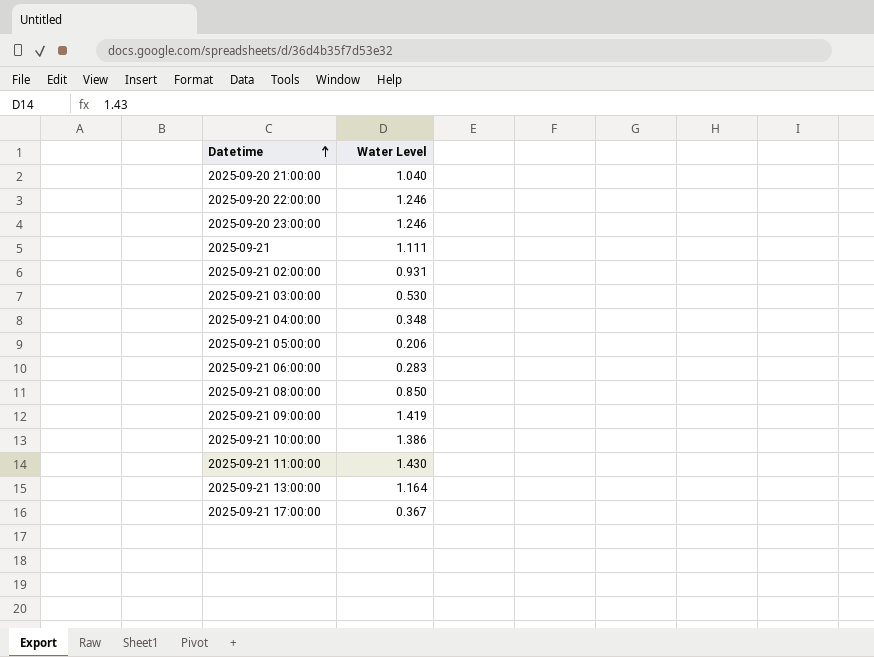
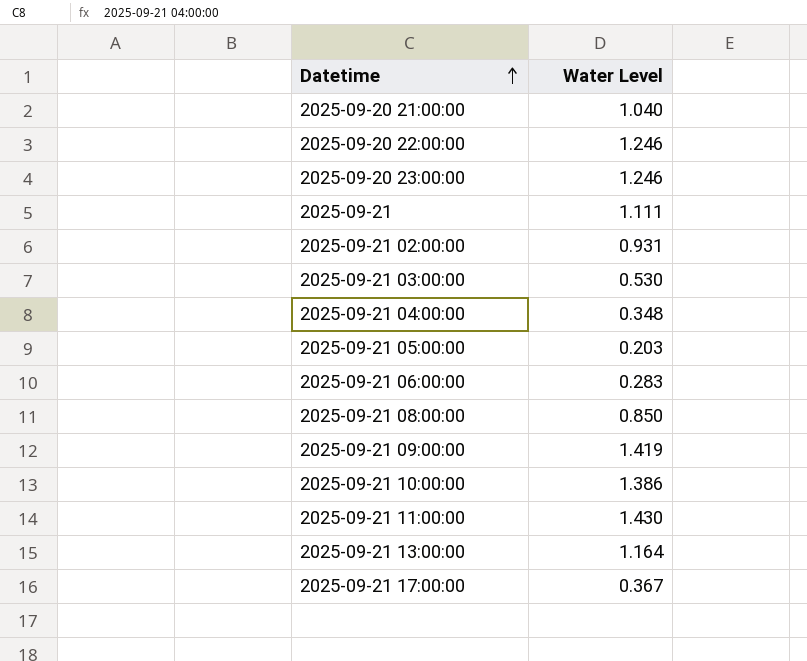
2025-09-21 05:00:00 | Water Level: 0.206 -> 0.203

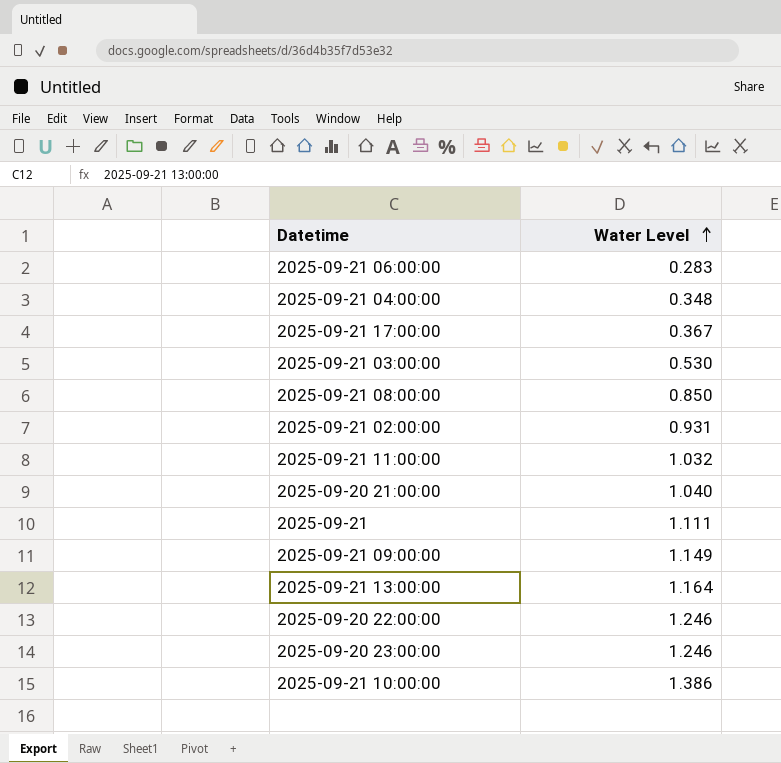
row order: Datetime ascending -> Water Level ascending
row 2025-09-21 05:00:00: 0.203 -> none
2025-09-21 11:00:00 | Water Level: 1.430 -> 1.032
2025-09-21 09:00:00 | Water Level: 1.419 -> 1.149

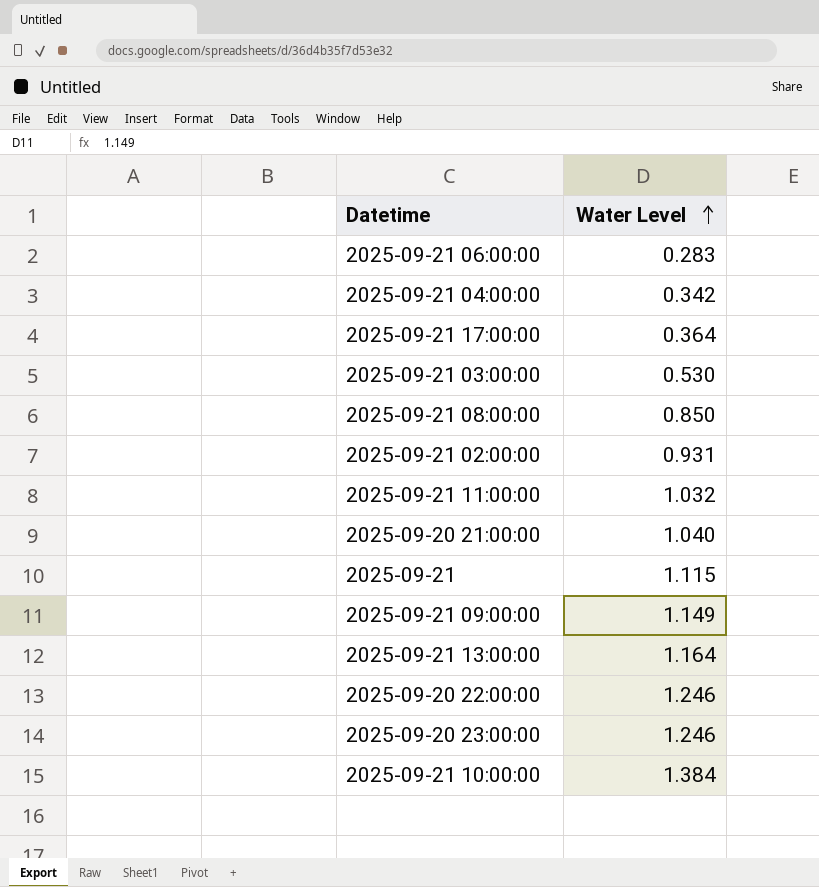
2025-09-21 04:00:00 | Water Level: 0.348 -> 0.342
2025-09-21 17:00:00 | Water Level: 0.367 -> 0.364
2025-09-21 | Water Level: 1.111 -> 1.115
2025-09-21 10:00:00 | Water Level: 1.386 -> 1.384

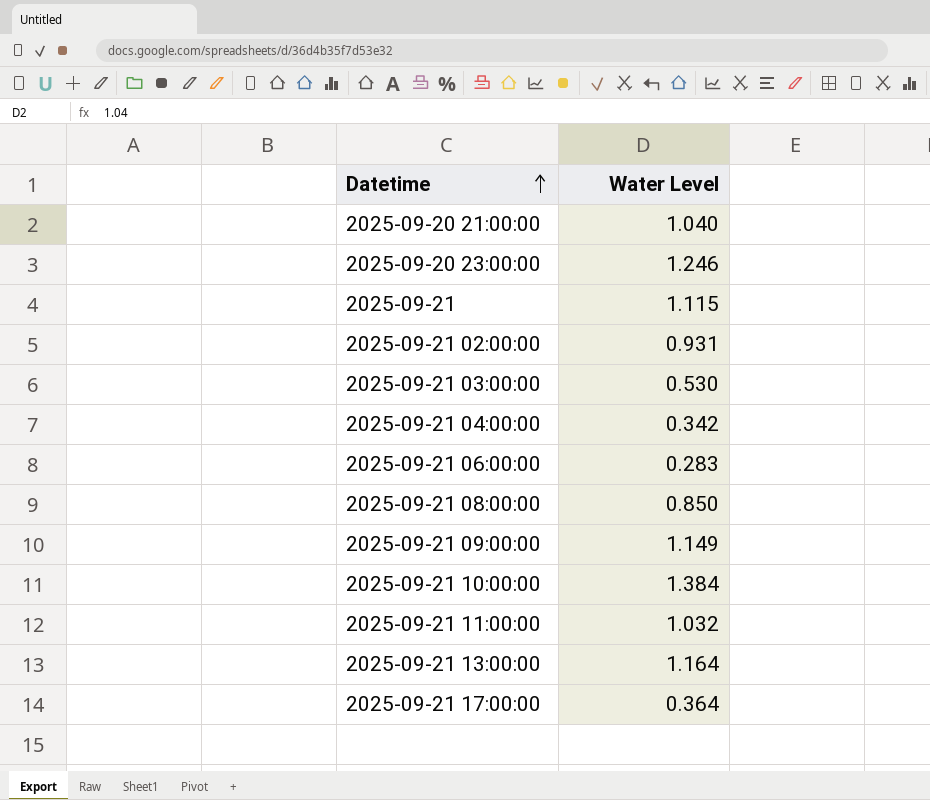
row order: Water Level ascending -> Datetime ascending
row 2025-09-20 22:00:00: 1.246 -> none

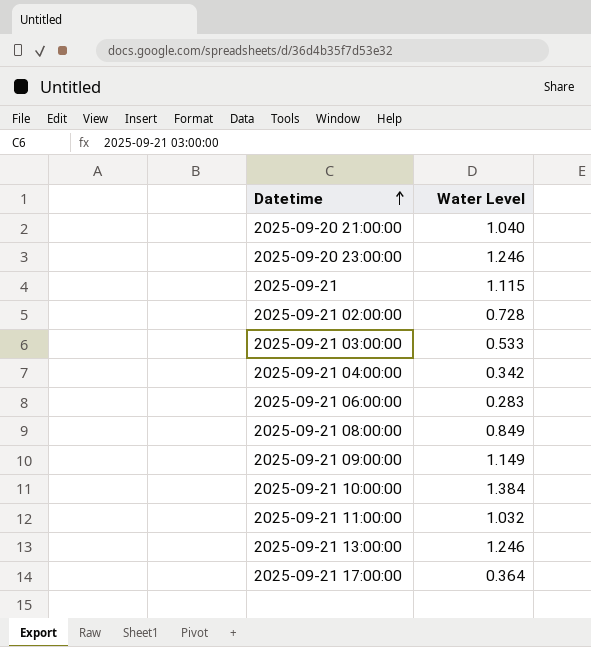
2025-09-21 02:00:00 | Water Level: 0.931 -> 0.728
2025-09-21 03:00:00 | Water Level: 0.530 -> 0.533
2025-09-21 08:00:00 | Water Level: 0.850 -> 0.849
2025-09-21 13:00:00 | Water Level: 1.164 -> 1.246

